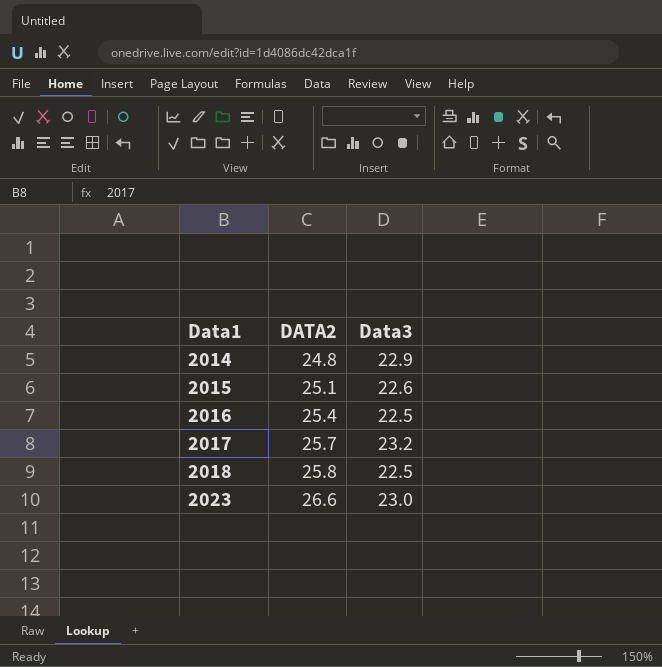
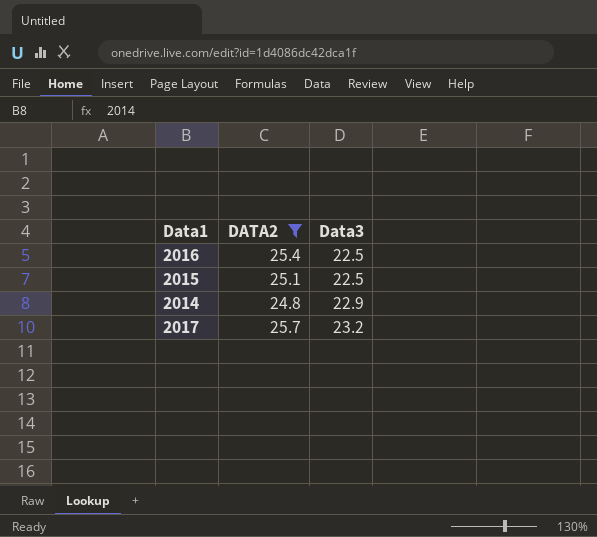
filter: none -> DATA2 <= 25.7
row order: Data1 ascending -> Data3 ascending
2015 | Data3: 22.6 -> 22.5

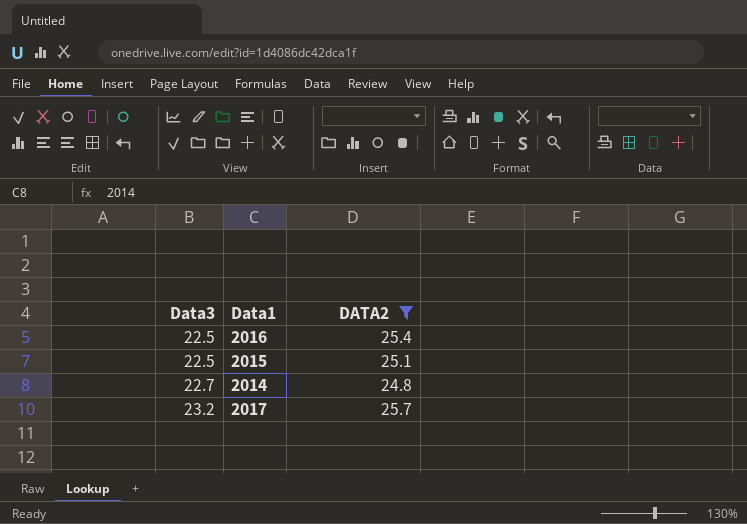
column Data3 | position: 3 -> 1
2014 | Data3: 22.9 -> 22.7

